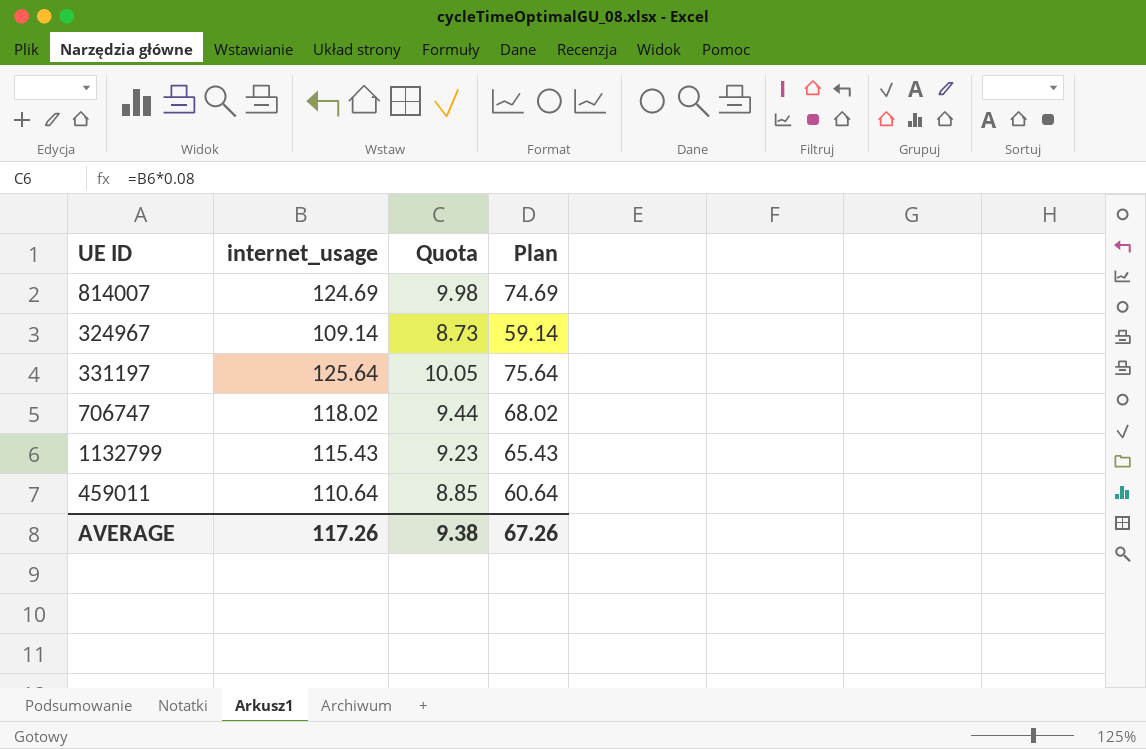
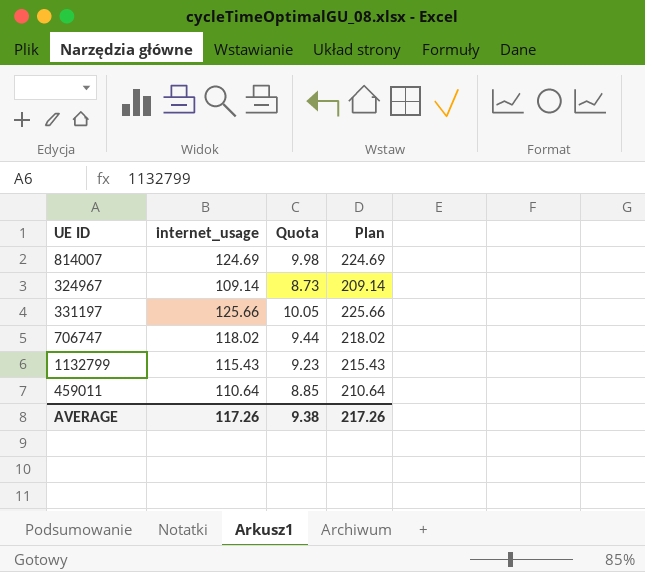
column Plan | formula: [internet_usage] - 50 -> [internet_usage] + 100
331197 | internet_usage: 125.64 -> 125.66
AVERAGE | Plan: 67.26 -> 217.26

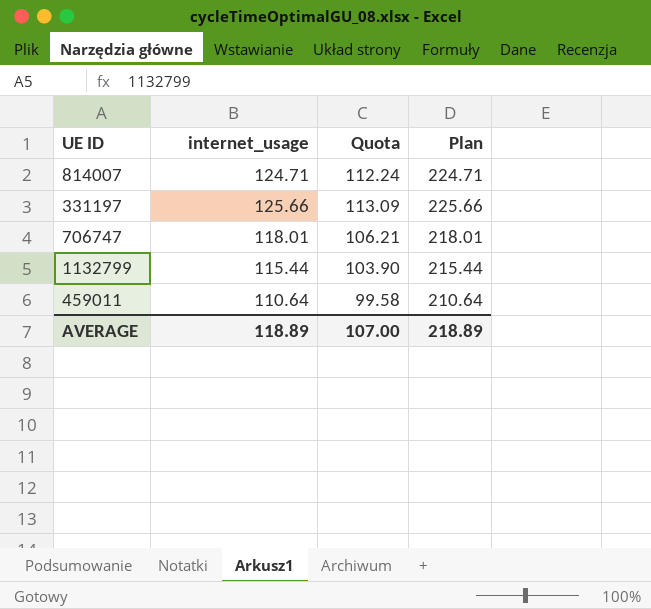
column Quota | formula: [internet_usage] * 0.08 -> [internet_usage] * 0.9
row 324967: 109.14 | 8.73 | 209.14 -> none
814007 | internet_usage: 124.69 -> 124.71
814007 | Plan: 224.69 -> 224.71
706747 | internet_usage: 118.02 -> 118.01
706747 | Plan: 218.02 -> 218.01
1132799 | internet_usage: 115.43 -> 115.44
1132799 | Plan: 215.43 -> 215.44
AVERAGE | internet_usage: 117.26 -> 118.89
AVERAGE | Quota: 9.38 -> 107.00
AVERAGE | Plan: 217.26 -> 218.89

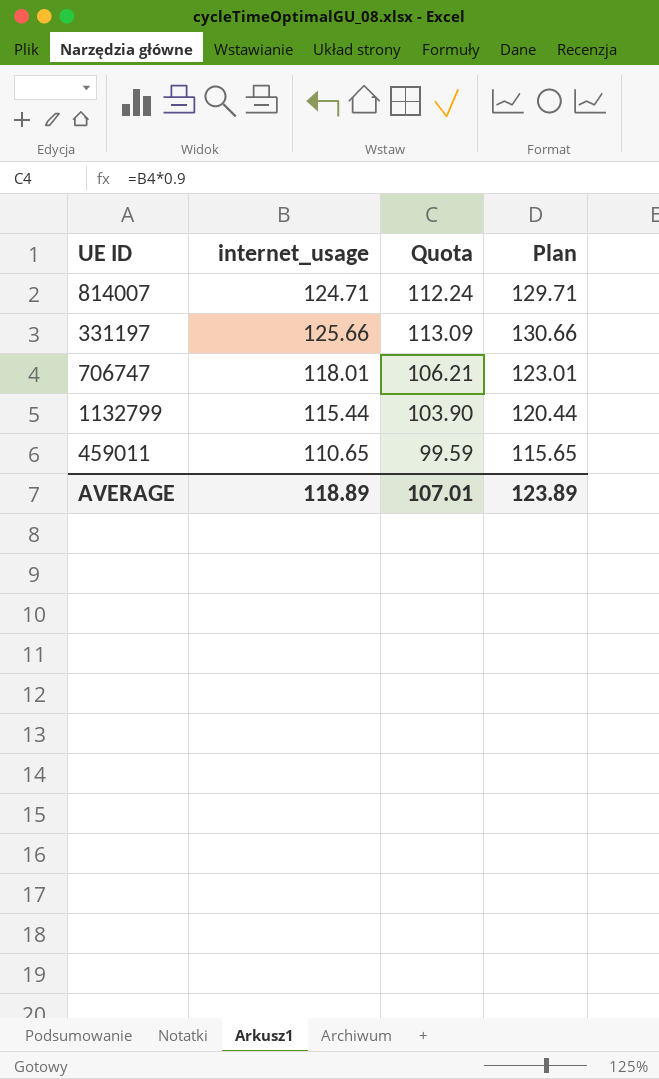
column Plan | formula: [internet_usage] + 100 -> [internet_usage] + 5
459011 | internet_usage: 110.64 -> 110.65
459011 | Quota: 99.58 -> 99.59
AVERAGE | Quota: 107.00 -> 107.01
AVERAGE | Plan: 218.89 -> 123.89

